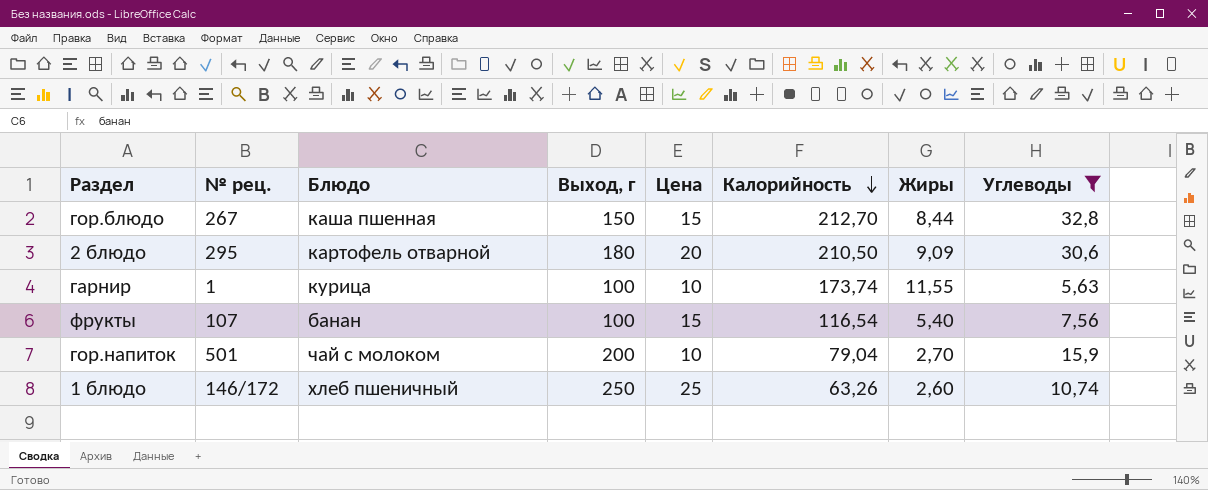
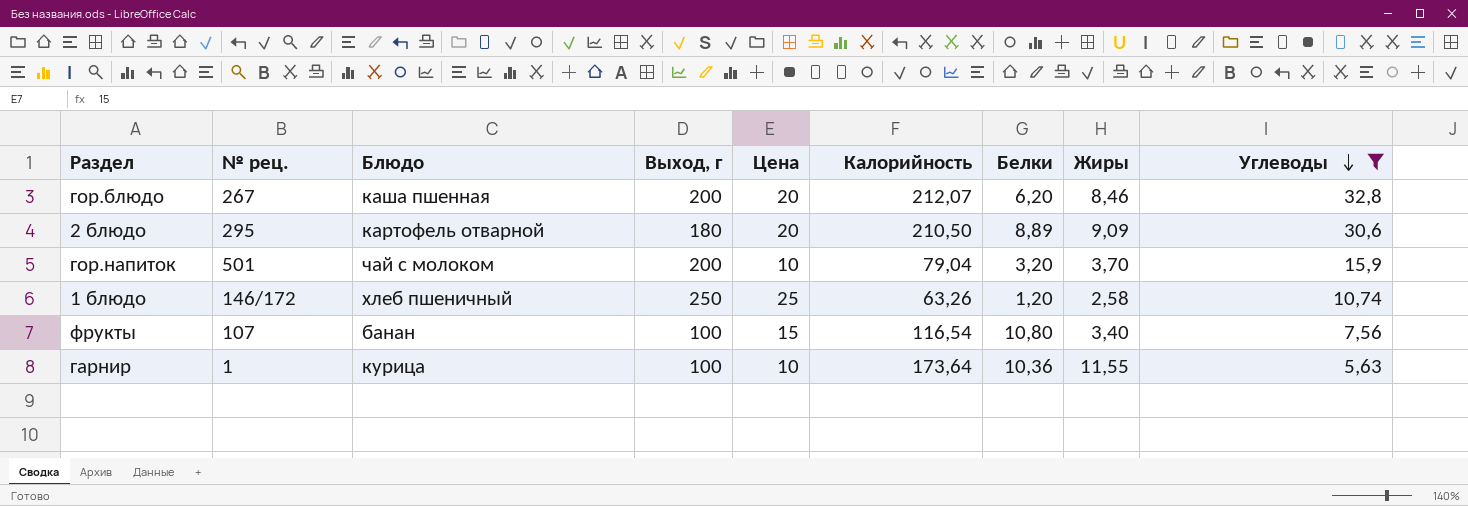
row order: Калорийность descending -> Углеводы descending
column Белки | position: none -> 7
гор.блюдо | Выход, г: 150 -> 200
гор.блюдо | Цена: 15 -> 20
гор.блюдо | Калорийность: 212,70 -> 212,07
гор.блюдо | Жиры: 8,44 -> 8,46
гор.напиток | Жиры: 2,70 -> 3,70
1 блюдо | Жиры: 2,60 -> 2,58
фрукты | Жиры: 5,40 -> 3,40
гарнир | Калорийность: 173,74 -> 173,64

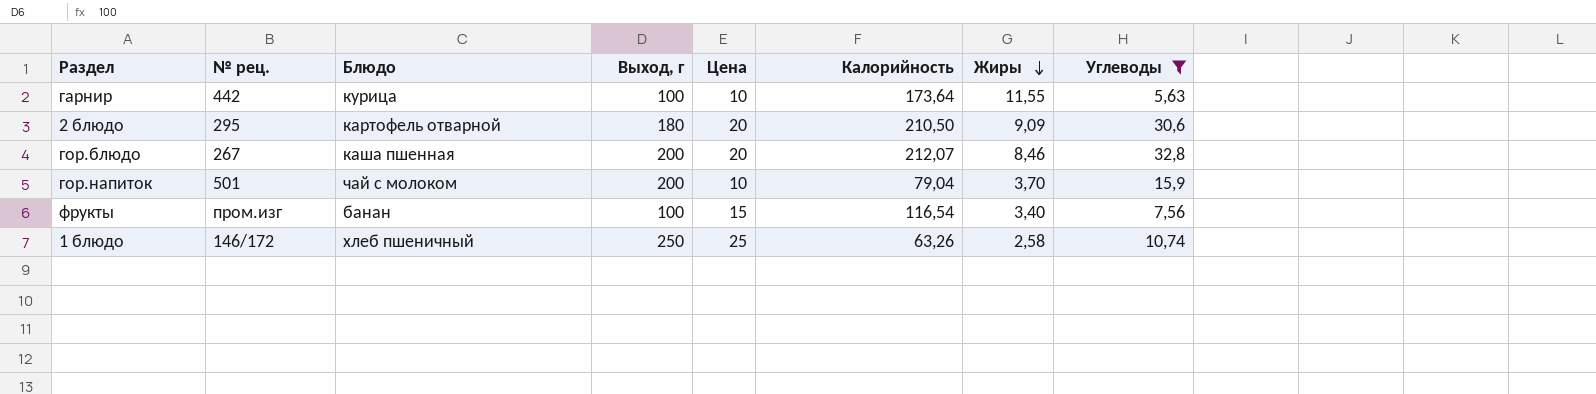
row order: Углеводы descending -> Жиры descending
column Белки | position: 7 -> none
гарнир | № рец.: 1 -> 442
фрукты | № рец.: 107 -> пром.изг

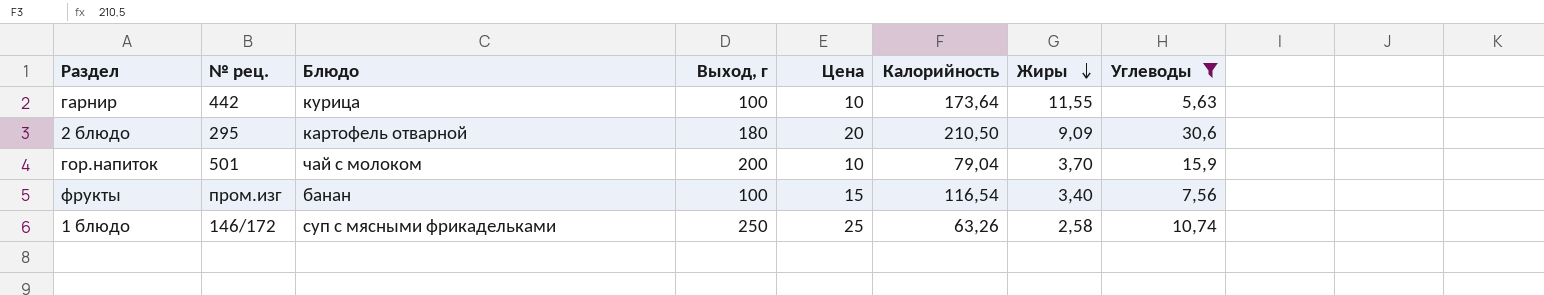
row гор.блюдо: 267 | каша пшенная | 200 | 20 | 212,07 | 8,46 | 32,8 -> none
1 блюдо | Блюдо: хлеб пшеничный -> суп с мясными фрикадельками

